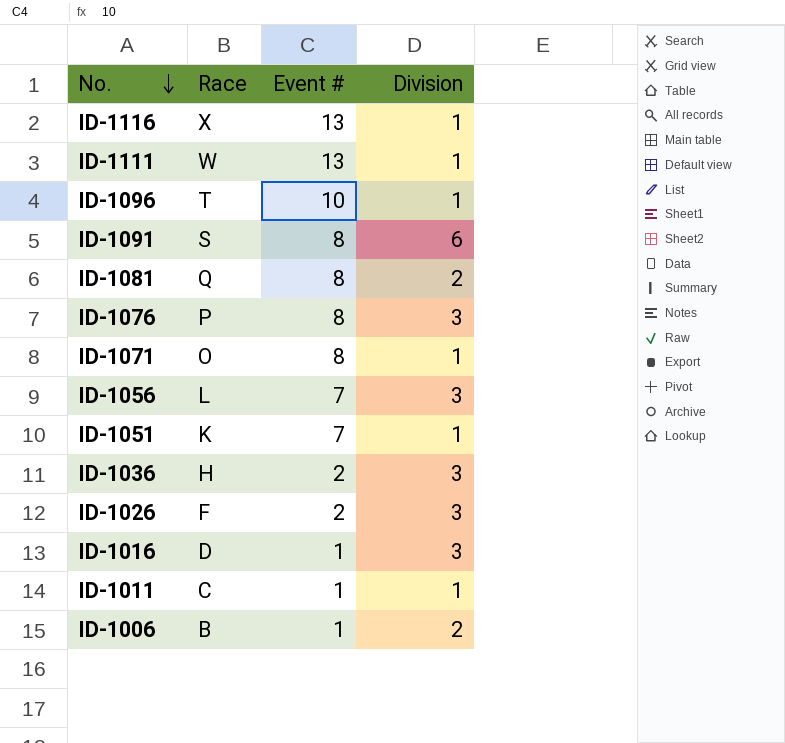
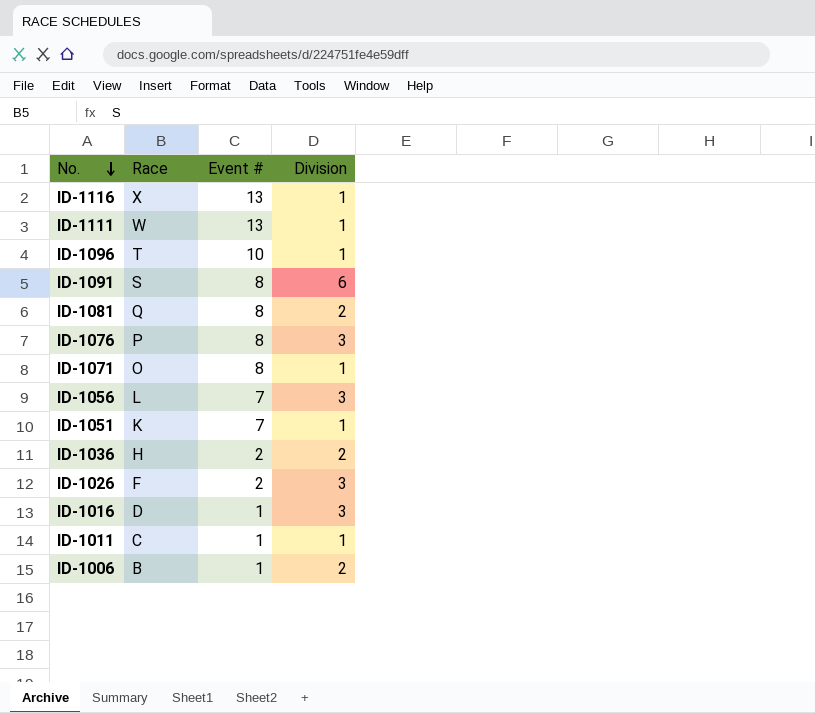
ID-1036 | Division: 3 -> 2

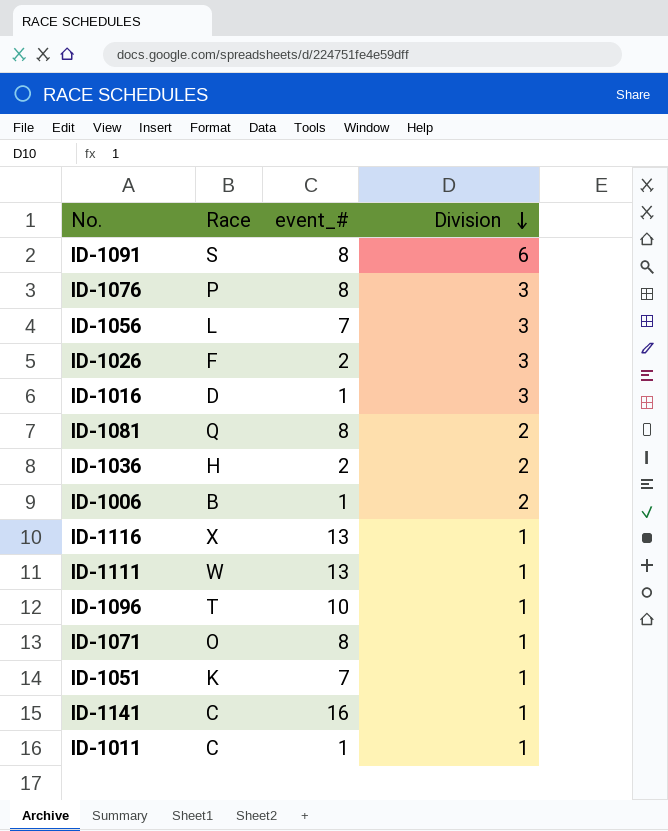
row order: No. descending -> Division descending
column name: Event # -> event_#
row ID-1141: none -> C | 16 | 1

